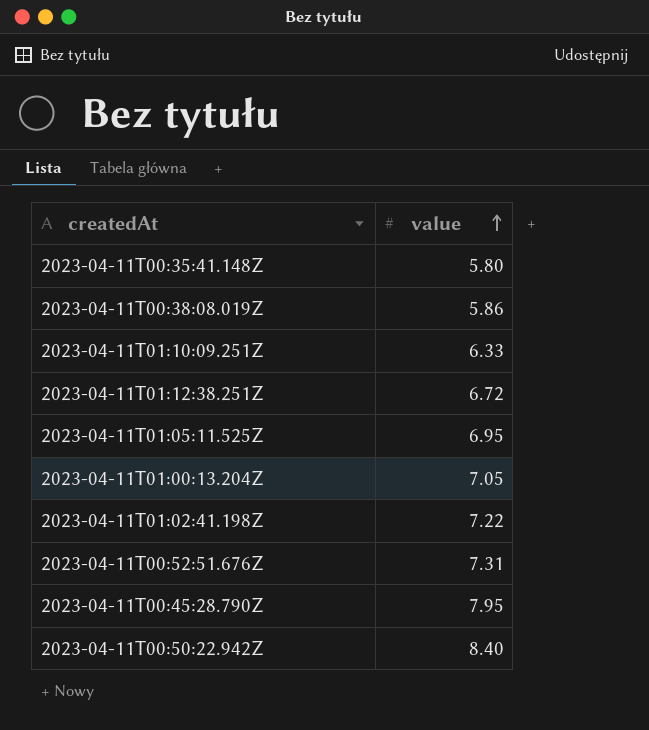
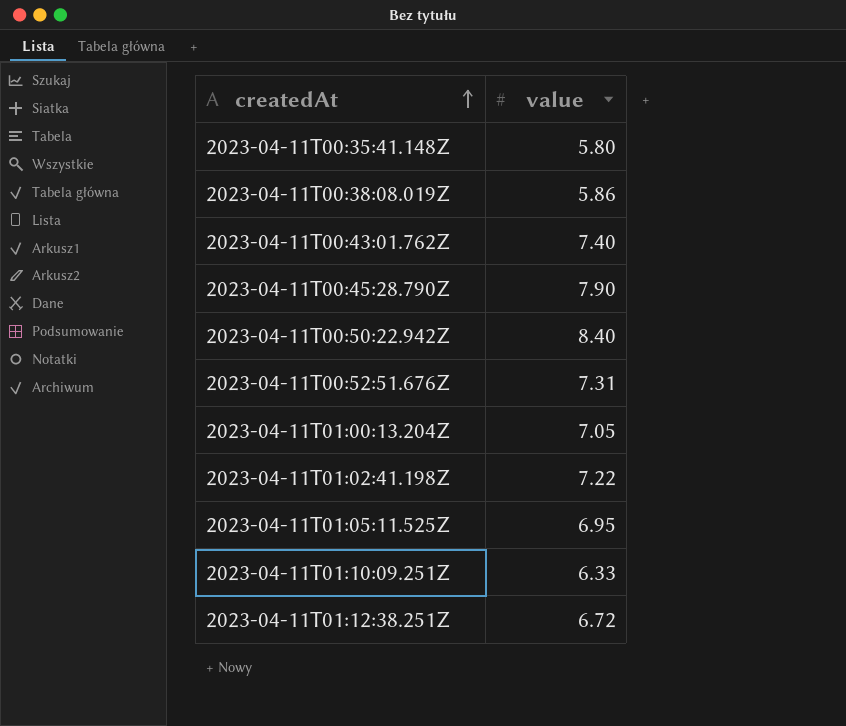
row order: value ascending -> createdAt ascending
row 2023-04-11T00:43:01.762Z: none -> 7.40
2023-04-11T00:45:28.790Z | value: 7.95 -> 7.90

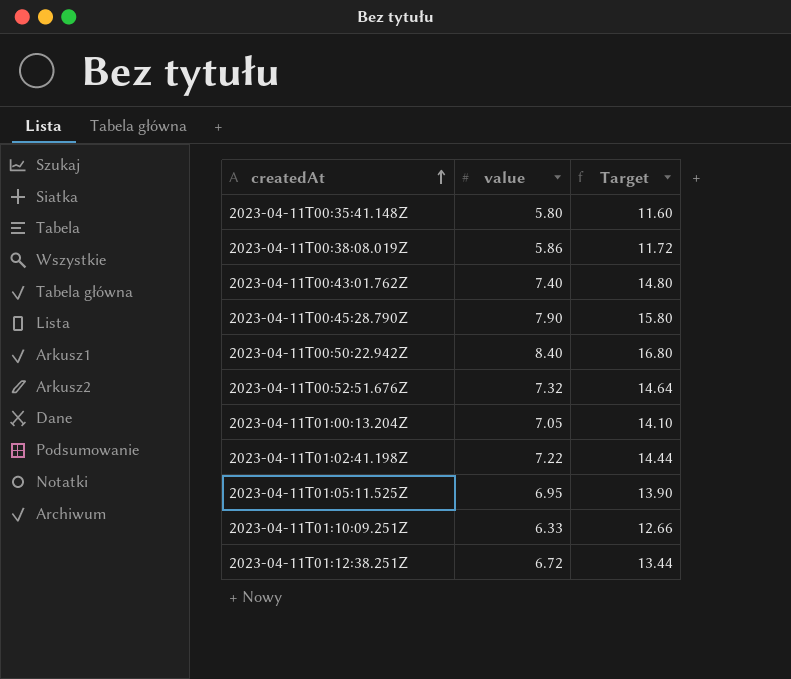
column Target | formula: none -> [value] * 2
2023-04-11T00:52:51.676Z | value: 7.31 -> 7.32

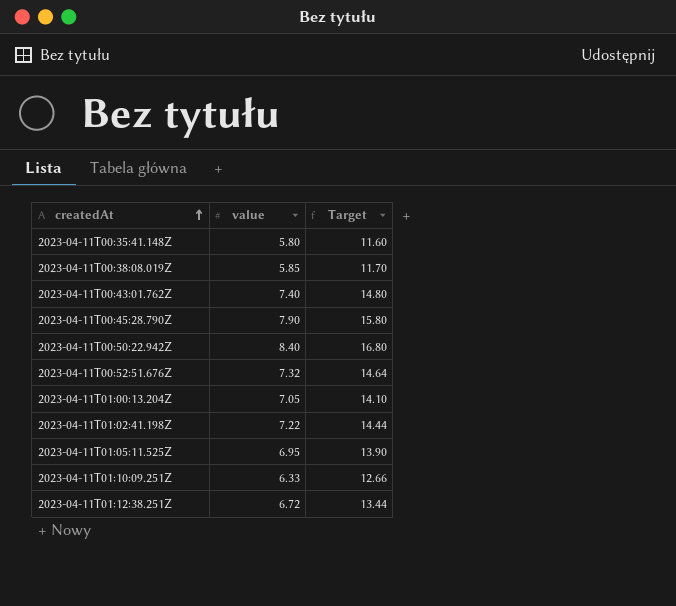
2023-04-11T00:38:08.019Z | value: 5.86 -> 5.85
2023-04-11T00:38:08.019Z | Target: 11.72 -> 11.70

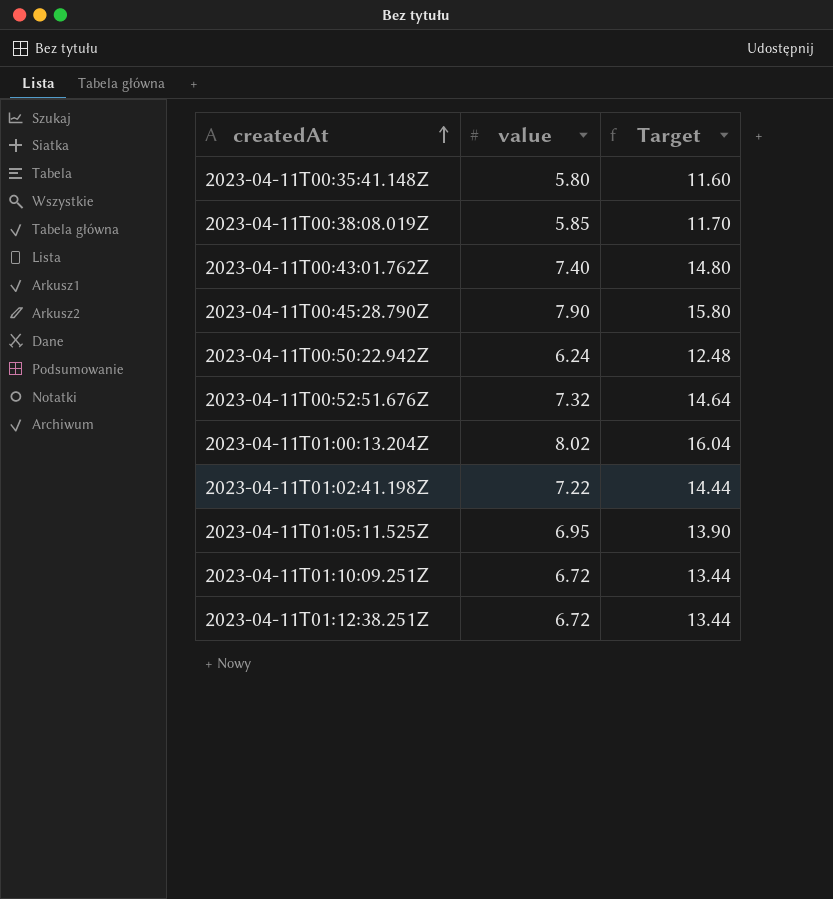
2023-04-11T00:50:22.942Z | value: 8.40 -> 6.24
2023-04-11T00:50:22.942Z | Target: 16.80 -> 12.48
2023-04-11T01:00:13.204Z | value: 7.05 -> 8.02
2023-04-11T01:00:13.204Z | Target: 14.10 -> 16.04
2023-04-11T01:10:09.251Z | value: 6.33 -> 6.72
2023-04-11T01:10:09.251Z | Target: 12.66 -> 13.44

